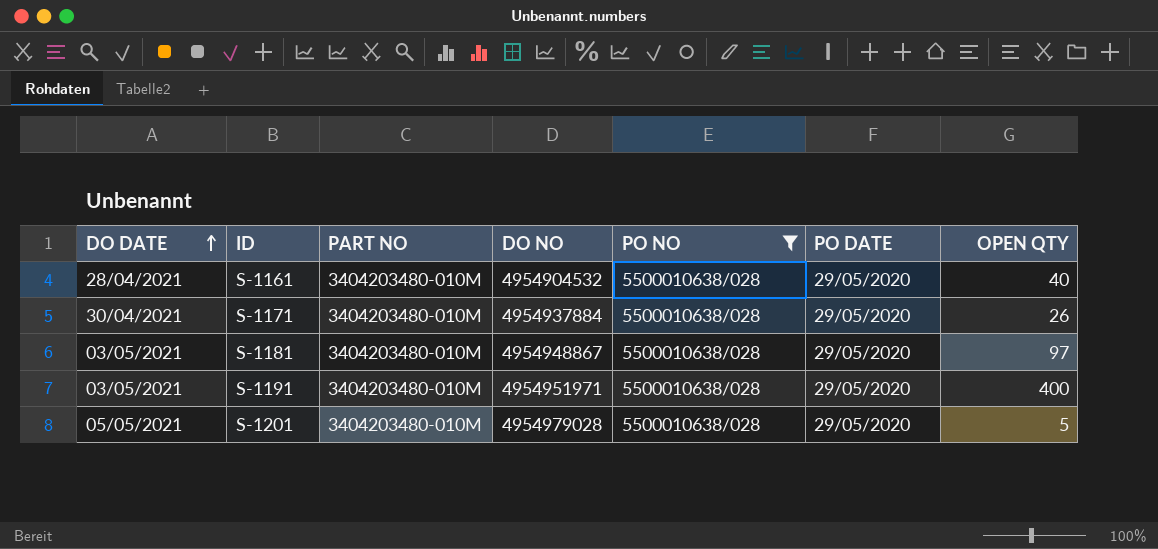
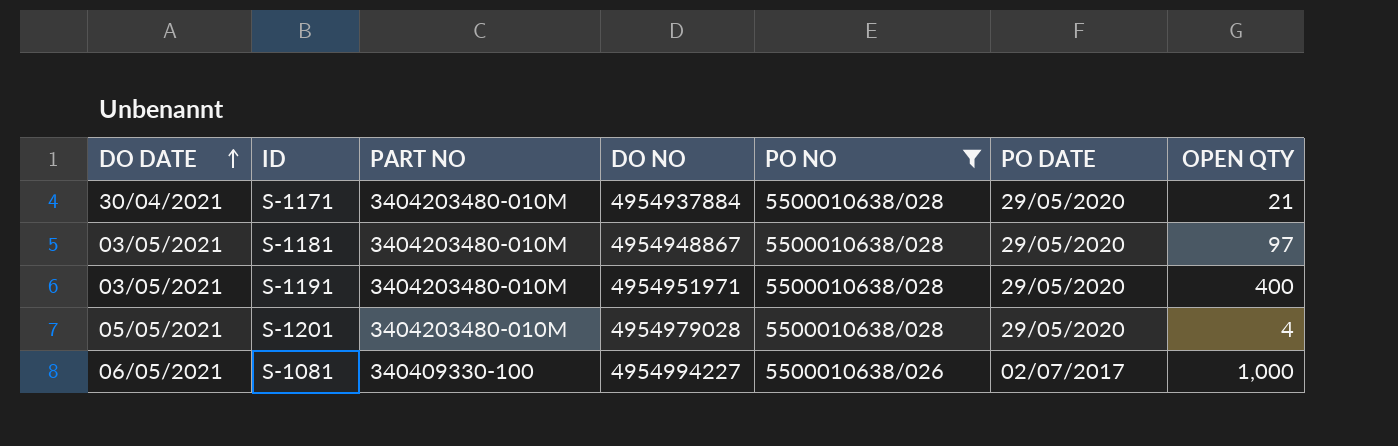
row S-1161: 28/04/2021 | 3404203480-010M | 4954904532 | 5500010638/028 | 29/05/2020 | 40 -> none
S-1171 | OPEN QTY: 26 -> 21
S-1201 | OPEN QTY: 5 -> 4
row S-1081: none -> 06/05/2021 | 340409330-100 | 4954994227 | 5500010638/026 | 02/07/2017 | 1,000

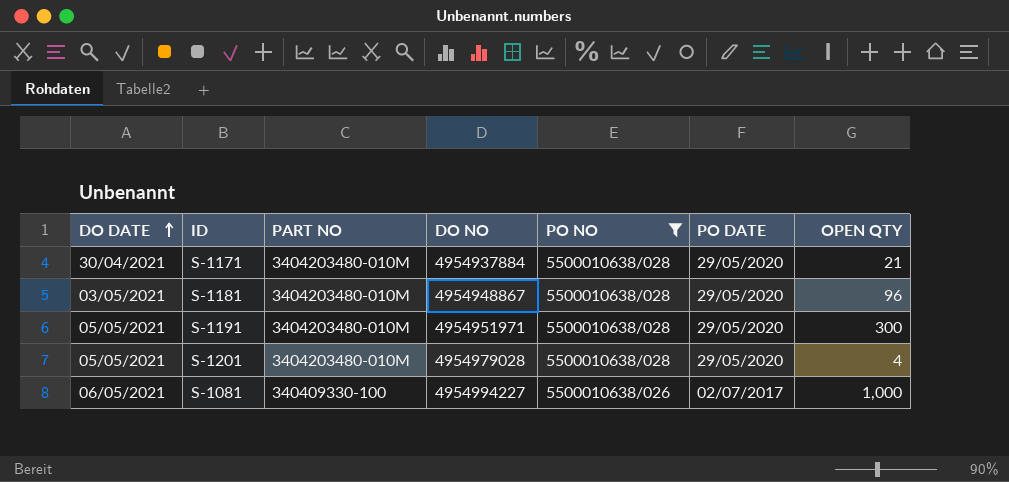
S-1181 | OPEN QTY: 97 -> 96
S-1191 | DO DATE: 03/05/2021 -> 05/05/2021
S-1191 | OPEN QTY: 400 -> 300

